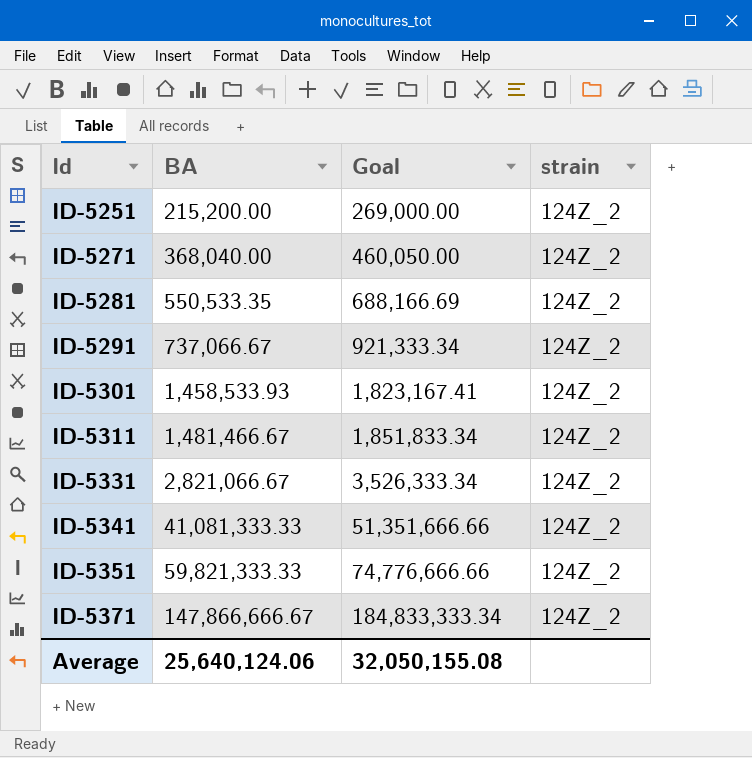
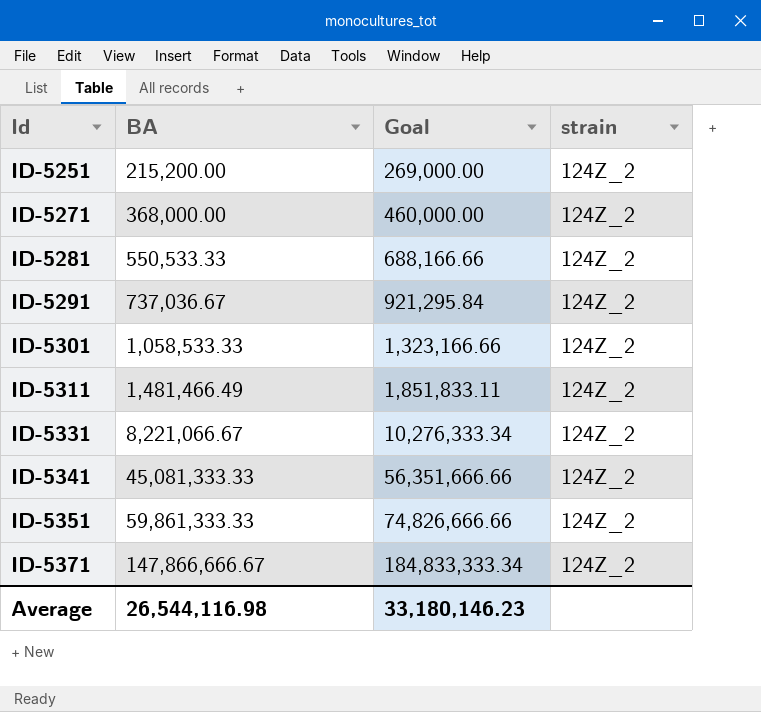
ID-5271 | BA: 368,040.00 -> 368,000.00
ID-5271 | Goal: 460,050.00 -> 460,000.00
ID-5281 | BA: 550,533.35 -> 550,533.33
ID-5281 | Goal: 688,166.69 -> 688,166.66
ID-5291 | BA: 737,066.67 -> 737,036.67
ID-5291 | Goal: 921,333.34 -> 921,295.84
ID-5301 | BA: 1,458,533.93 -> 1,058,533.33
ID-5301 | Goal: 1,823,167.41 -> 1,323,166.66
ID-5311 | BA: 1,481,466.67 -> 1,481,466.49
ID-5311 | Goal: 1,851,833.34 -> 1,851,833.11
ID-5331 | BA: 2,821,066.67 -> 8,221,066.67
ID-5331 | Goal: 3,526,333.34 -> 10,276,333.34
ID-5341 | BA: 41,081,333.33 -> 45,081,333.33
ID-5341 | Goal: 51,351,666.66 -> 56,351,666.66
ID-5351 | BA: 59,821,333.33 -> 59,861,333.33
ID-5351 | Goal: 74,776,666.66 -> 74,826,666.66
Average | BA: 25,640,124.06 -> 26,544,116.98
Average | Goal: 32,050,155.08 -> 33,180,146.23

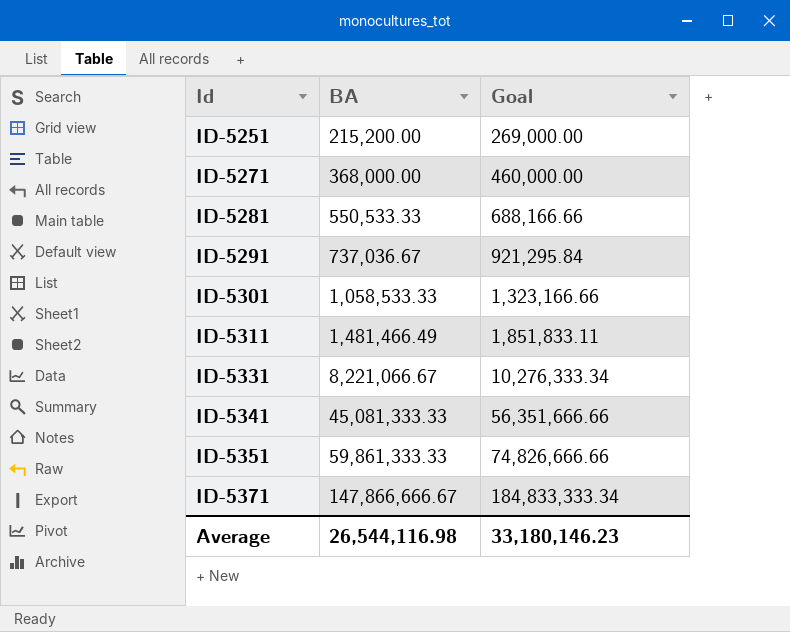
column strain | position: 4 -> none

